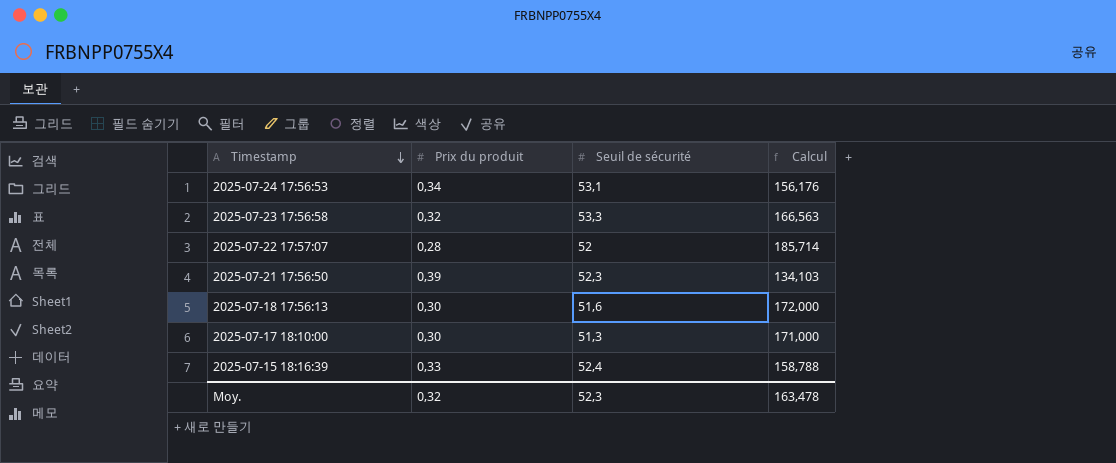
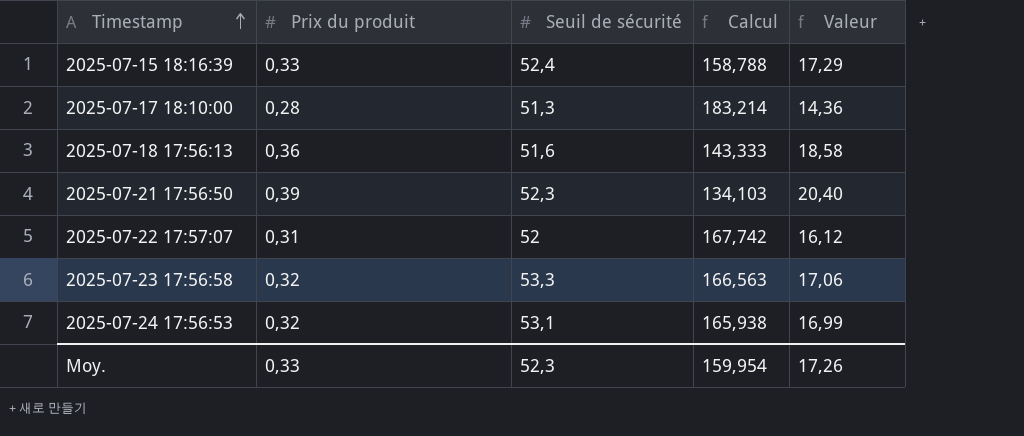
row order: Timestamp descending -> Timestamp ascending
column Valeur | formula: none -> [Prix du produit] * [Seuil de sécurité]
2025-07-17 18:10:00 | Prix du produit: 0,30 -> 0,28
2025-07-17 18:10:00 | Calcul: 171,000 -> 183,214
2025-07-18 17:56:13 | Prix du produit: 0,30 -> 0,36
2025-07-18 17:56:13 | Calcul: 172,000 -> 143,333
2025-07-22 17:57:07 | Prix du produit: 0,28 -> 0,31
2025-07-22 17:57:07 | Calcul: 185,714 -> 167,742
2025-07-24 17:56:53 | Prix du produit: 0,34 -> 0,32
2025-07-24 17:56:53 | Calcul: 156,176 -> 165,938
Moy. | Prix du produit: 0,32 -> 0,33
Moy. | Calcul: 163,478 -> 159,954

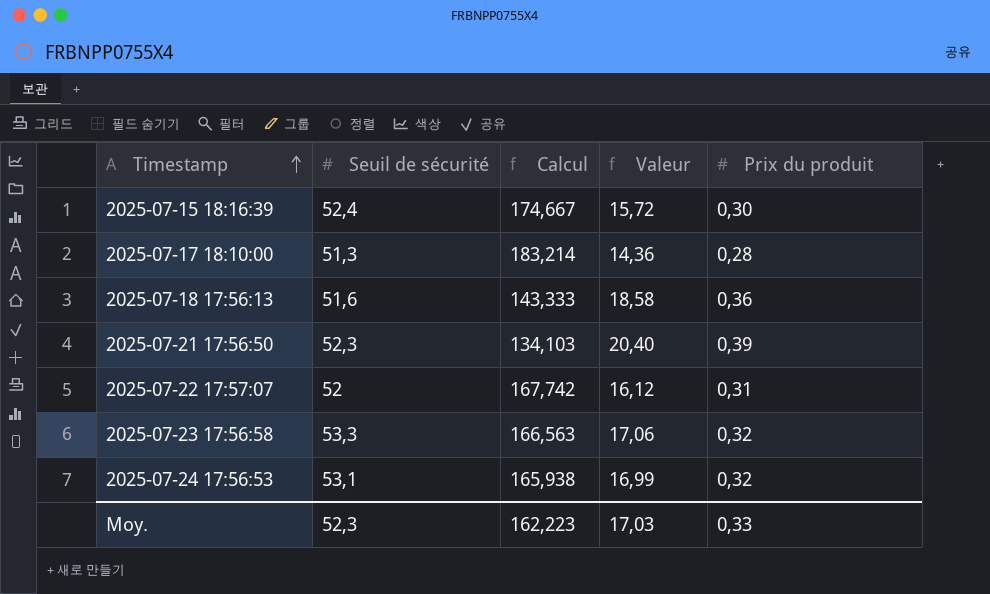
column Prix du produit | position: 2 -> 5
2025-07-15 18:16:39 | Calcul: 158,788 -> 174,667
2025-07-15 18:16:39 | Valeur: 17,29 -> 15,72
2025-07-15 18:16:39 | Prix du produit: 0,33 -> 0,30
Moy. | Calcul: 159,954 -> 162,223
Moy. | Valeur: 17,26 -> 17,03

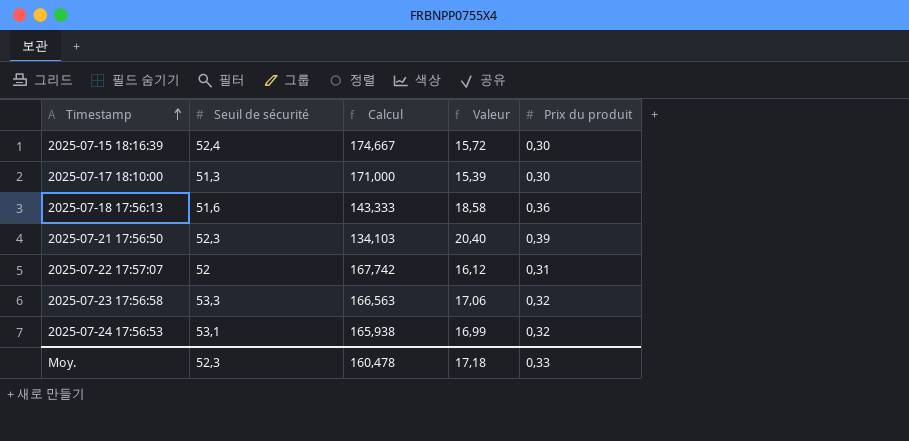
2025-07-17 18:10:00 | Calcul: 183,214 -> 171,000
2025-07-17 18:10:00 | Valeur: 14,36 -> 15,39
2025-07-17 18:10:00 | Prix du produit: 0,28 -> 0,30
Moy. | Calcul: 162,223 -> 160,478
Moy. | Valeur: 17,03 -> 17,18

